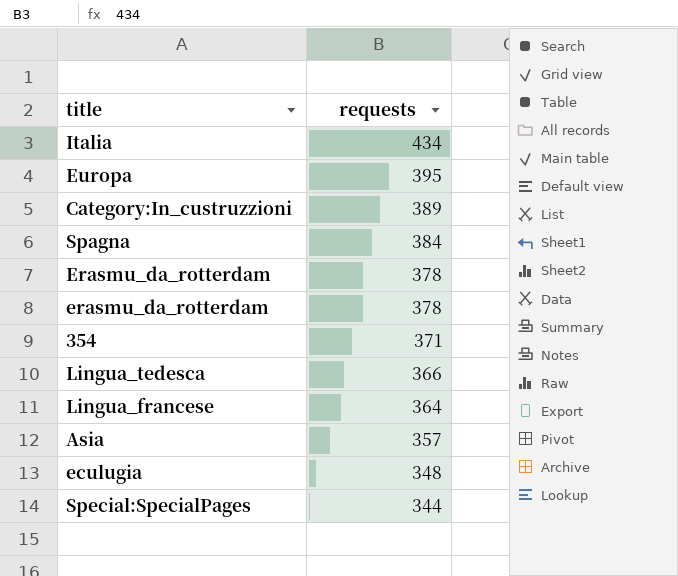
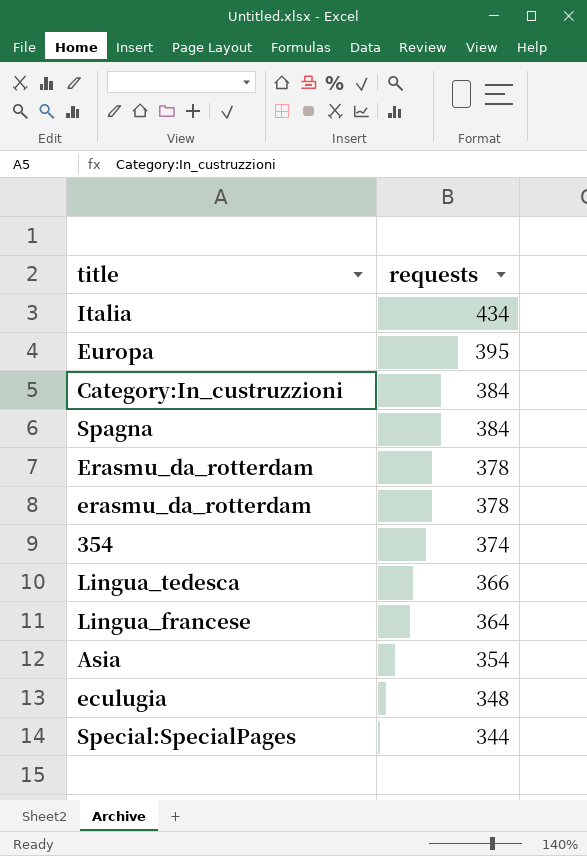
Category:In_custruzzioni | requests: 389 -> 384
354 | requests: 371 -> 374
Asia | requests: 357 -> 354

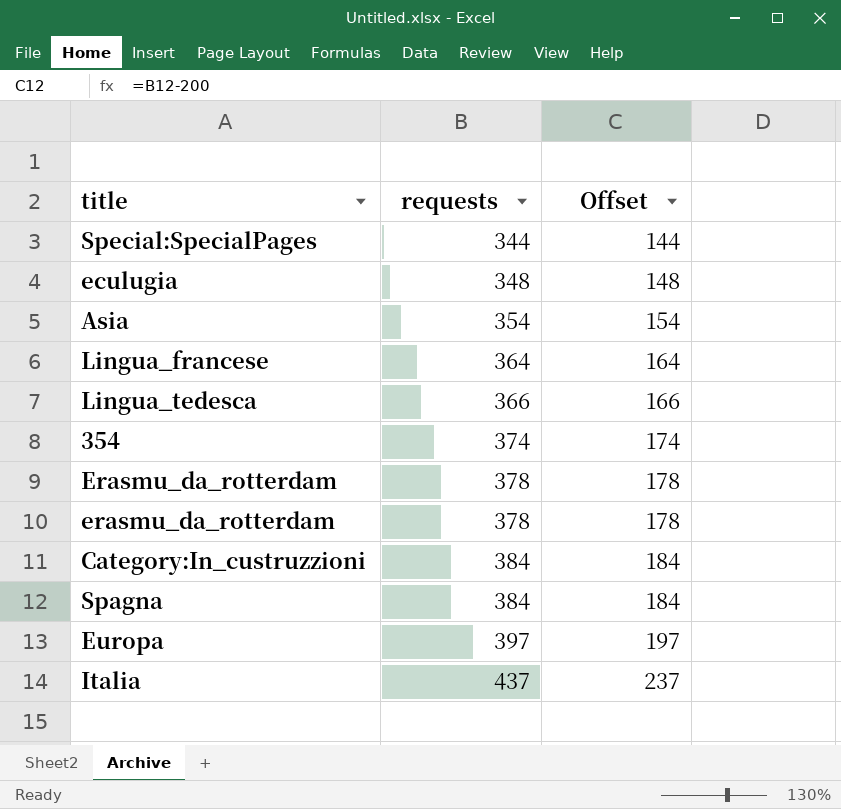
row order: requests descending -> requests ascending
column Offset | formula: none -> [requests] - 200
Europa | requests: 395 -> 397
Italia | requests: 434 -> 437

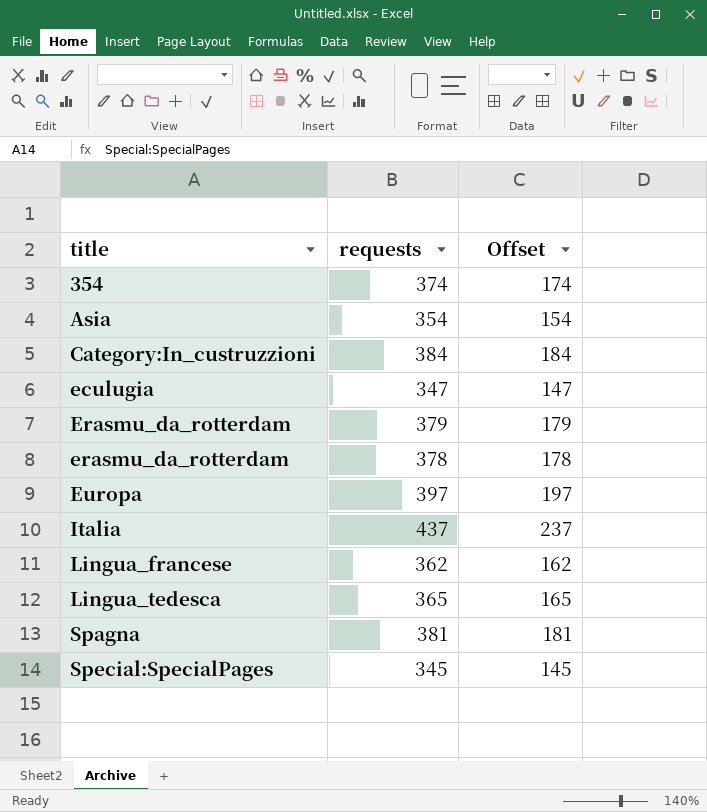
row order: requests ascending -> title ascending
eculugia | requests: 348 -> 347
eculugia | Offset: 148 -> 147
Erasmu_da_rotterdam | requests: 378 -> 379
Erasmu_da_rotterdam | Offset: 178 -> 179
Lingua_francese | requests: 364 -> 362
Lingua_francese | Offset: 164 -> 162
Lingua_tedesca | requests: 366 -> 365
Lingua_tedesca | Offset: 166 -> 165
Spagna | requests: 384 -> 381
Spagna | Offset: 184 -> 181
Special:SpecialPages | requests: 344 -> 345
Special:SpecialPages | Offset: 144 -> 145

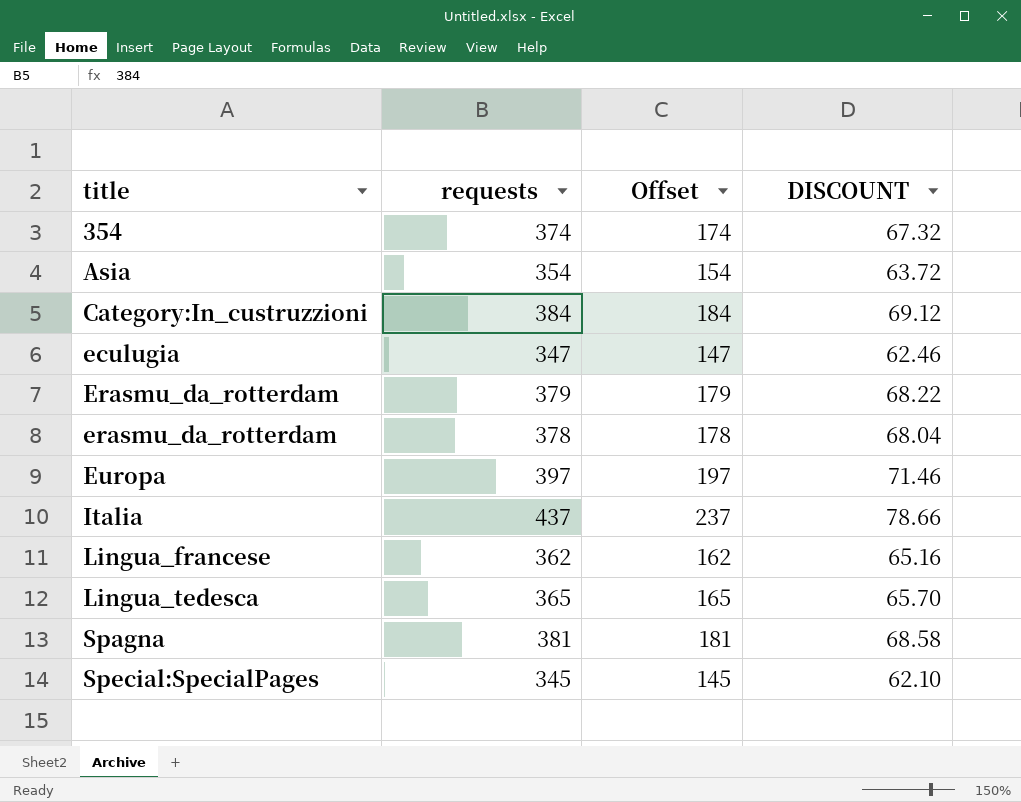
column DISCOUNT | formula: none -> [requests] * 0.18

